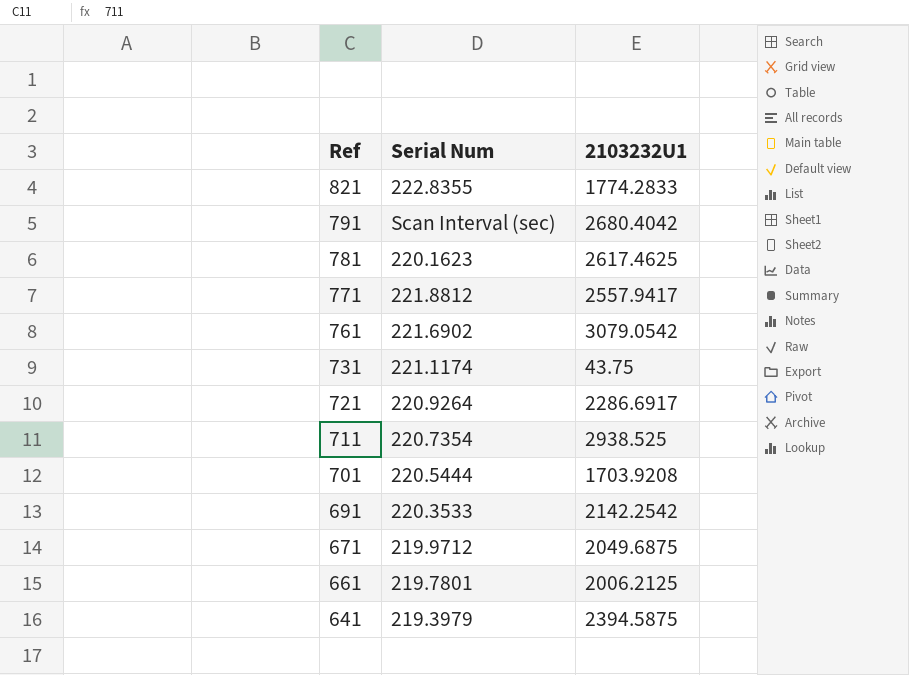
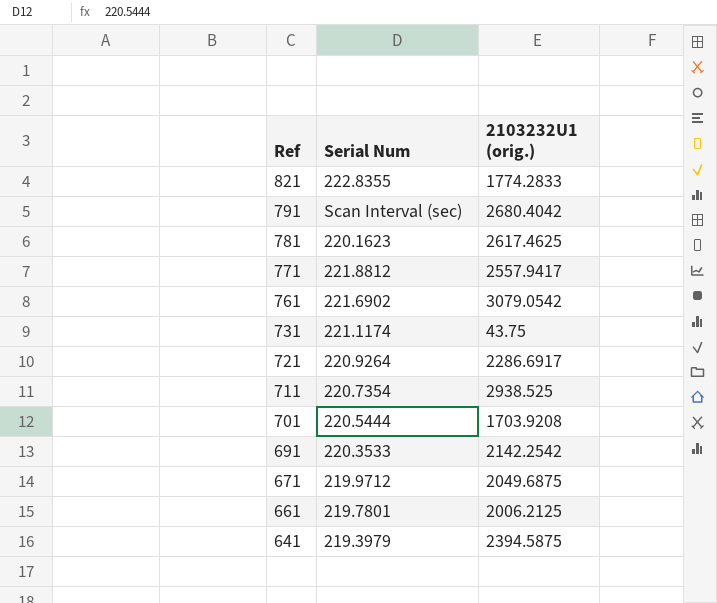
column name: 2103232U1 -> 2103232U1 (orig.)

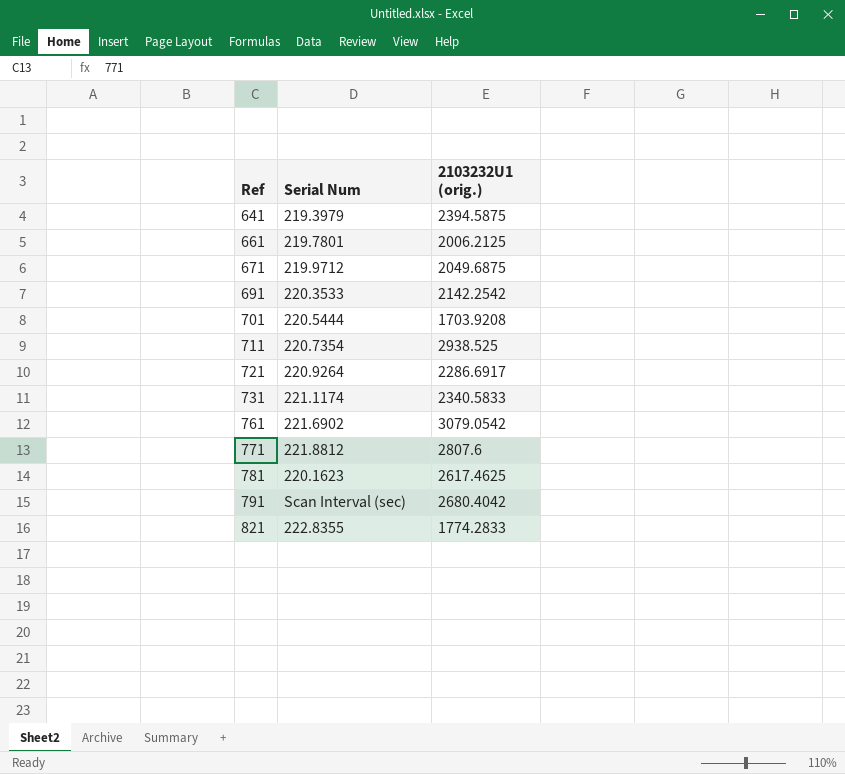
row order: Ref descending -> Ref ascending
731 | 2103232U1 (orig.): 43.75 -> 2340.5833
771 | 2103232U1 (orig.): 2557.9417 -> 2807.6

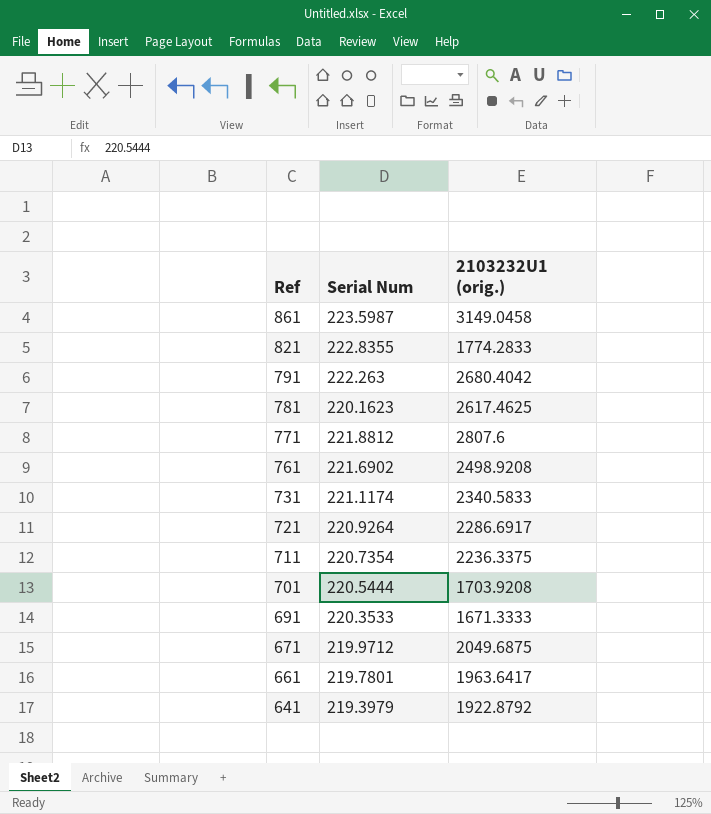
row order: Ref ascending -> Ref descending
row 861: none -> 223.5987 | 3149.0458
791 | Serial Num: Scan Interval (sec) -> 222.263
761 | 2103232U1 (orig.): 3079.0542 -> 2498.9208
711 | 2103232U1 (orig.): 2938.525 -> 2236.3375
691 | 2103232U1 (orig.): 2142.2542 -> 1671.3333
661 | 2103232U1 (orig.): 2006.2125 -> 1963.6417
641 | 2103232U1 (orig.): 2394.5875 -> 1922.8792

